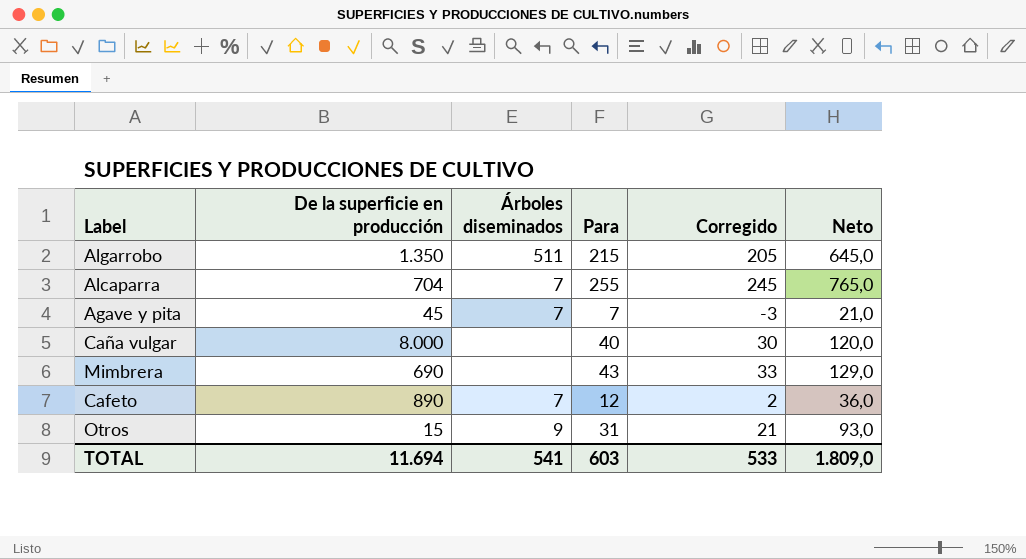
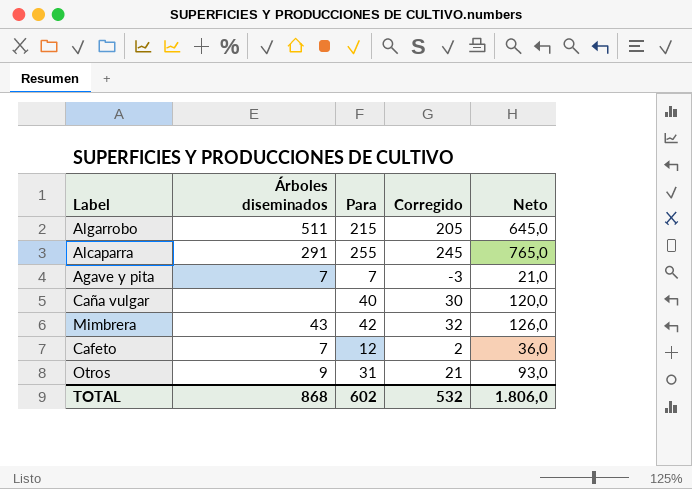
column De la superficie en producción | position: 2 -> none
Alcaparra | Árboles diseminados: 7 -> 291
Mimbrera | Árboles diseminados: none -> 43
Mimbrera | Para: 43 -> 42
Mimbrera | Corregido: 33 -> 32
Mimbrera | Neto: 129,0 -> 126,0
TOTAL | Árboles diseminados: 541 -> 868
TOTAL | Para: 603 -> 602
TOTAL | Corregido: 533 -> 532
TOTAL | Neto: 1.809,0 -> 1.806,0

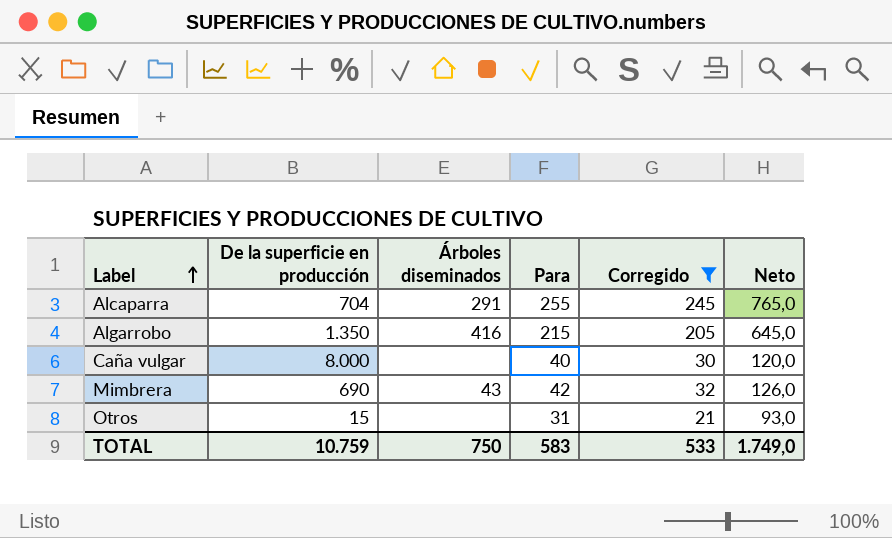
filter: none -> Corregido >= 21
row order: none -> Label ascending
column De la superficie en producción | position: none -> 2
Algarrobo | Árboles diseminados: 511 -> 416
Otros | Árboles diseminados: 9 -> none
TOTAL | Árboles diseminados: 868 -> 750
TOTAL | Para: 602 -> 583
TOTAL | Corregido: 532 -> 533
TOTAL | Neto: 1.806,0 -> 1.749,0

